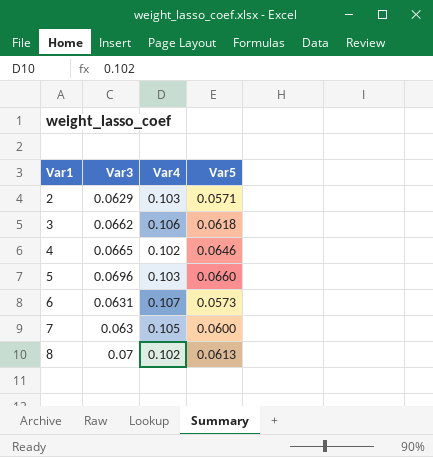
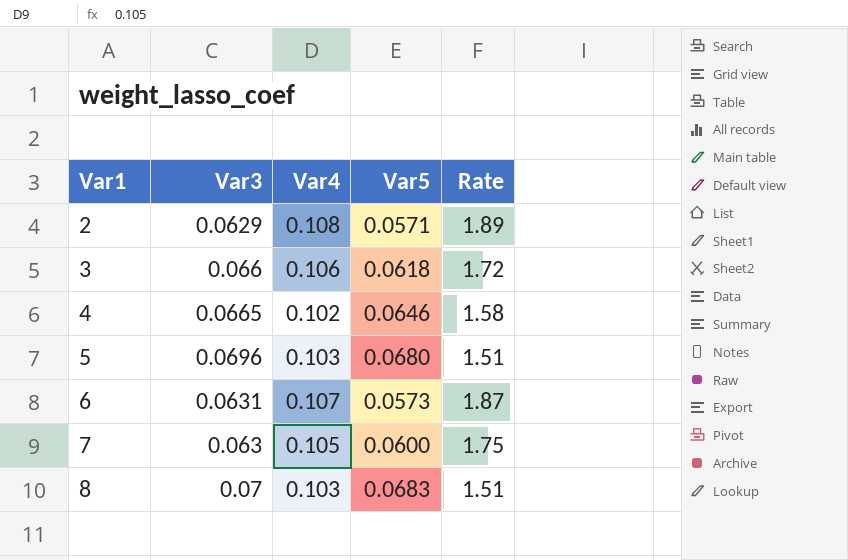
column Rate | formula: none -> [Var4] / [Var5]
2 | Var4: 0.103 -> 0.108
3 | Var3: 0.0662 -> 0.066
5 | Var5: 0.0660 -> 0.0680
8 | Var4: 0.102 -> 0.103
8 | Var5: 0.0613 -> 0.0683

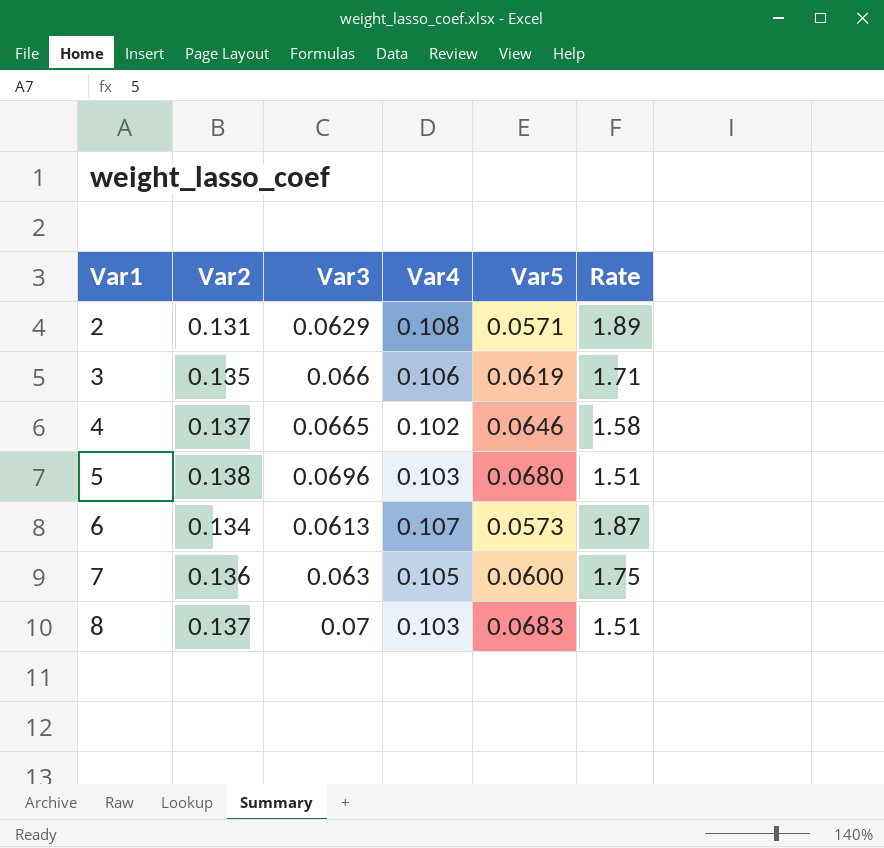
column Var2 | position: none -> 2
3 | Var5: 0.0618 -> 0.0619
3 | Rate: 1.72 -> 1.71
6 | Var3: 0.0631 -> 0.0613

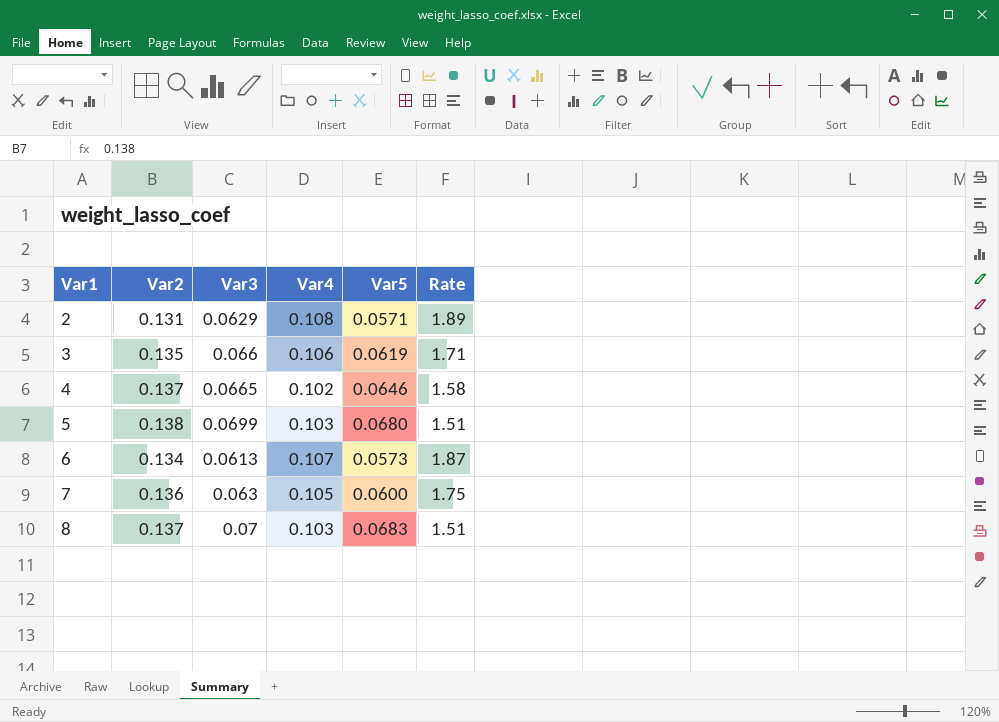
5 | Var3: 0.0696 -> 0.0699

